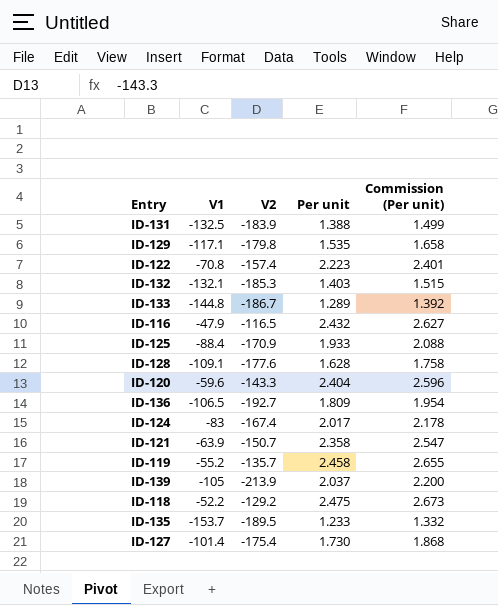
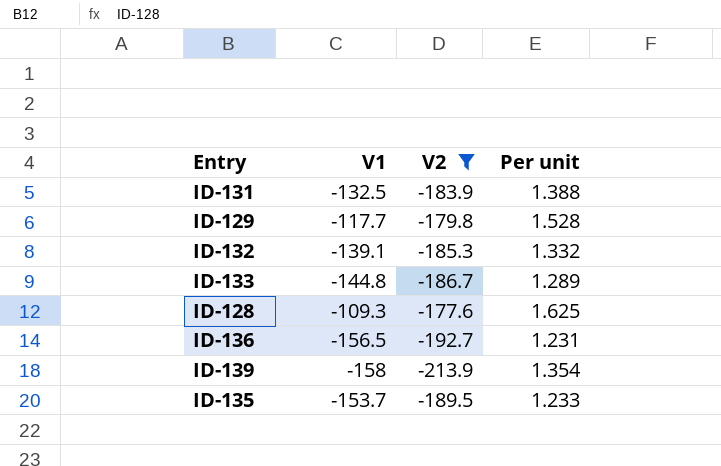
filter: none -> V2 <= -177.6
column Commission (Per unit) | formula: [Per unit] * 1.08 -> none
ID-129 | V1: -117.1 -> -117.7
ID-129 | Per unit: 1.535 -> 1.528
ID-132 | V1: -132.1 -> -139.1
ID-132 | Per unit: 1.403 -> 1.332
ID-128 | V1: -109.1 -> -109.3
ID-128 | Per unit: 1.628 -> 1.625
ID-136 | V1: -106.5 -> -156.5
ID-136 | Per unit: 1.809 -> 1.231
ID-139 | V1: -105 -> -158
ID-139 | Per unit: 2.037 -> 1.354

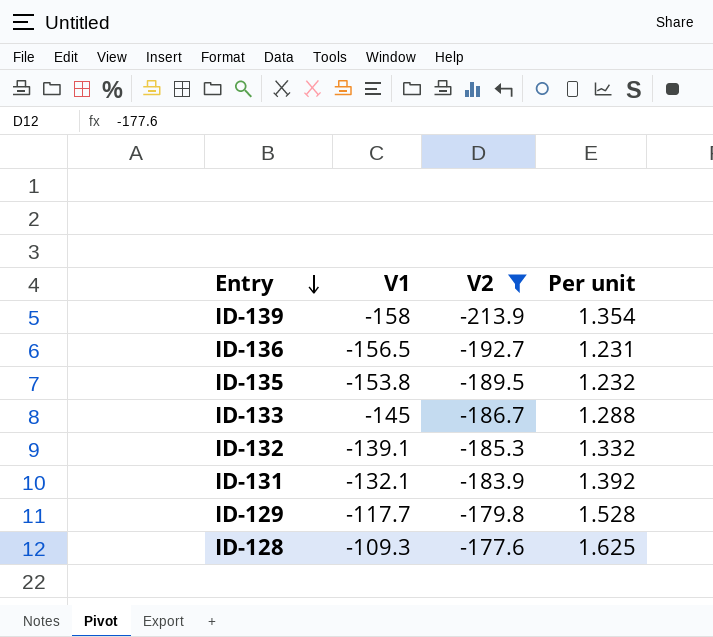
row order: none -> Entry descending
ID-135 | V1: -153.7 -> -153.8
ID-135 | Per unit: 1.233 -> 1.232
ID-133 | V1: -144.8 -> -145
ID-133 | Per unit: 1.289 -> 1.288
ID-131 | V1: -132.5 -> -132.1
ID-131 | Per unit: 1.388 -> 1.392

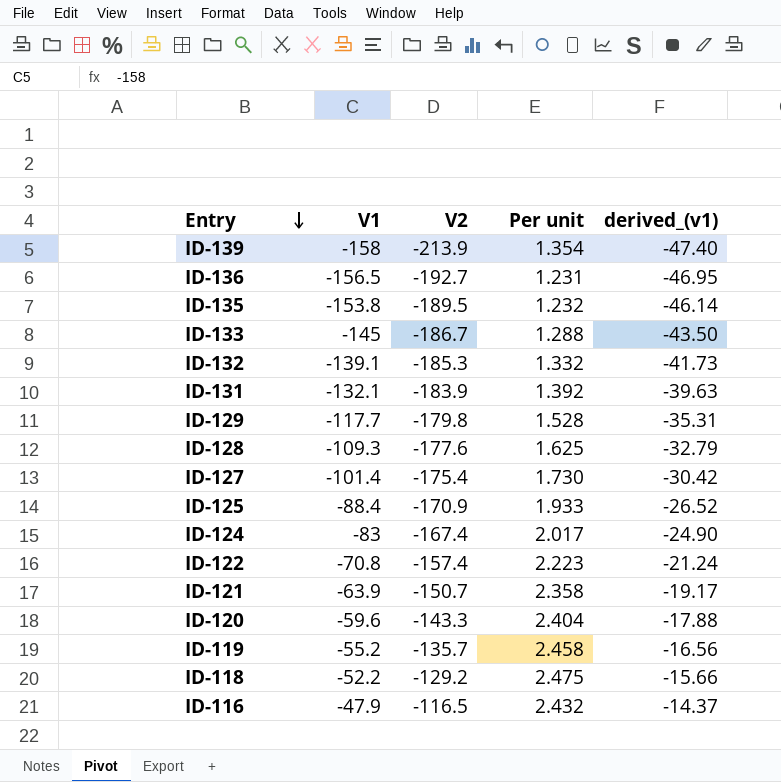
filter: V2 <= -177.6 -> none
column derived_(v1) | formula: none -> [V1] * 0.3

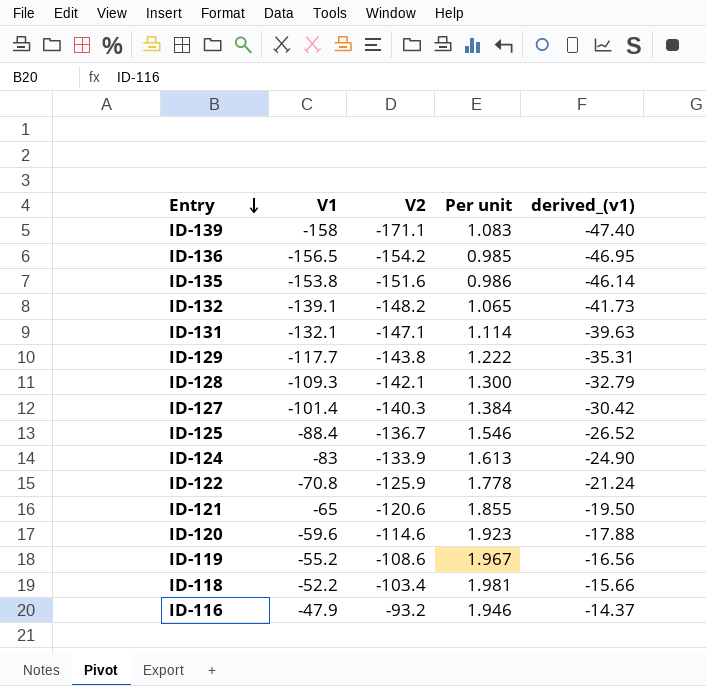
row ID-133: -145 | -186.7 | 1.288 | -43.50 -> none
ID-139 | V2: -213.9 -> -171.1
ID-139 | Per unit: 1.354 -> 1.083
ID-136 | V2: -192.7 -> -154.2
ID-136 | Per unit: 1.231 -> 0.985
ID-135 | V2: -189.5 -> -151.6
ID-135 | Per unit: 1.232 -> 0.986
ID-132 | V2: -185.3 -> -148.2
ID-132 | Per unit: 1.332 -> 1.065
ID-131 | V2: -183.9 -> -147.1
ID-131 | Per unit: 1.392 -> 1.114
ID-129 | V2: -179.8 -> -143.8
ID-129 | Per unit: 1.528 -> 1.222
ID-128 | V2: -177.6 -> -142.1
ID-128 | Per unit: 1.625 -> 1.300
ID-127 | V2: -175.4 -> -140.3
ID-127 | Per unit: 1.730 -> 1.384
ID-125 | V2: -170.9 -> -136.7
ID-125 | Per unit: 1.933 -> 1.546
ID-124 | V2: -167.4 -> -133.9
ID-124 | Per unit: 2.017 -> 1.613
ID-122 | V2: -157.4 -> -125.9
ID-122 | Per unit: 2.223 -> 1.778
ID-121 | V1: -63.9 -> -65
ID-121 | V2: -150.7 -> -120.6
ID-121 | Per unit: 2.358 -> 1.855
ID-121 | derived_(v1): -19.17 -> -19.50
ID-120 | V2: -143.3 -> -114.6
ID-120 | Per unit: 2.404 -> 1.923
ID-119 | V2: -135.7 -> -108.6
ID-119 | Per unit: 2.458 -> 1.967
ID-118 | V2: -129.2 -> -103.4
ID-118 | Per unit: 2.475 -> 1.981
ID-116 | V2: -116.5 -> -93.2
ID-116 | Per unit: 2.432 -> 1.946

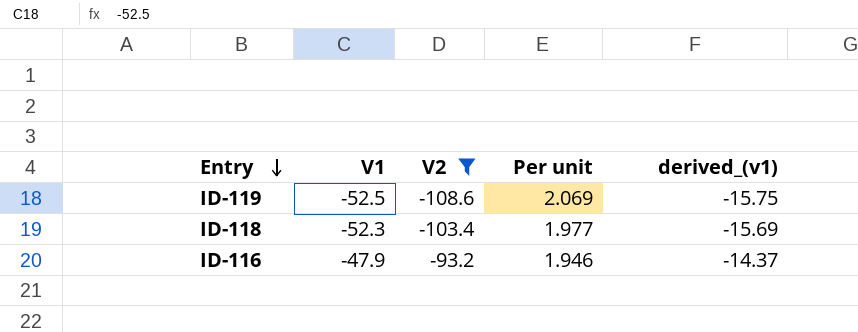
filter: none -> V2 >= -108.6
ID-119 | V1: -55.2 -> -52.5
ID-119 | Per unit: 1.967 -> 2.069
ID-119 | derived_(v1): -16.56 -> -15.75
ID-118 | V1: -52.2 -> -52.3
ID-118 | Per unit: 1.981 -> 1.977
ID-118 | derived_(v1): -15.66 -> -15.69

